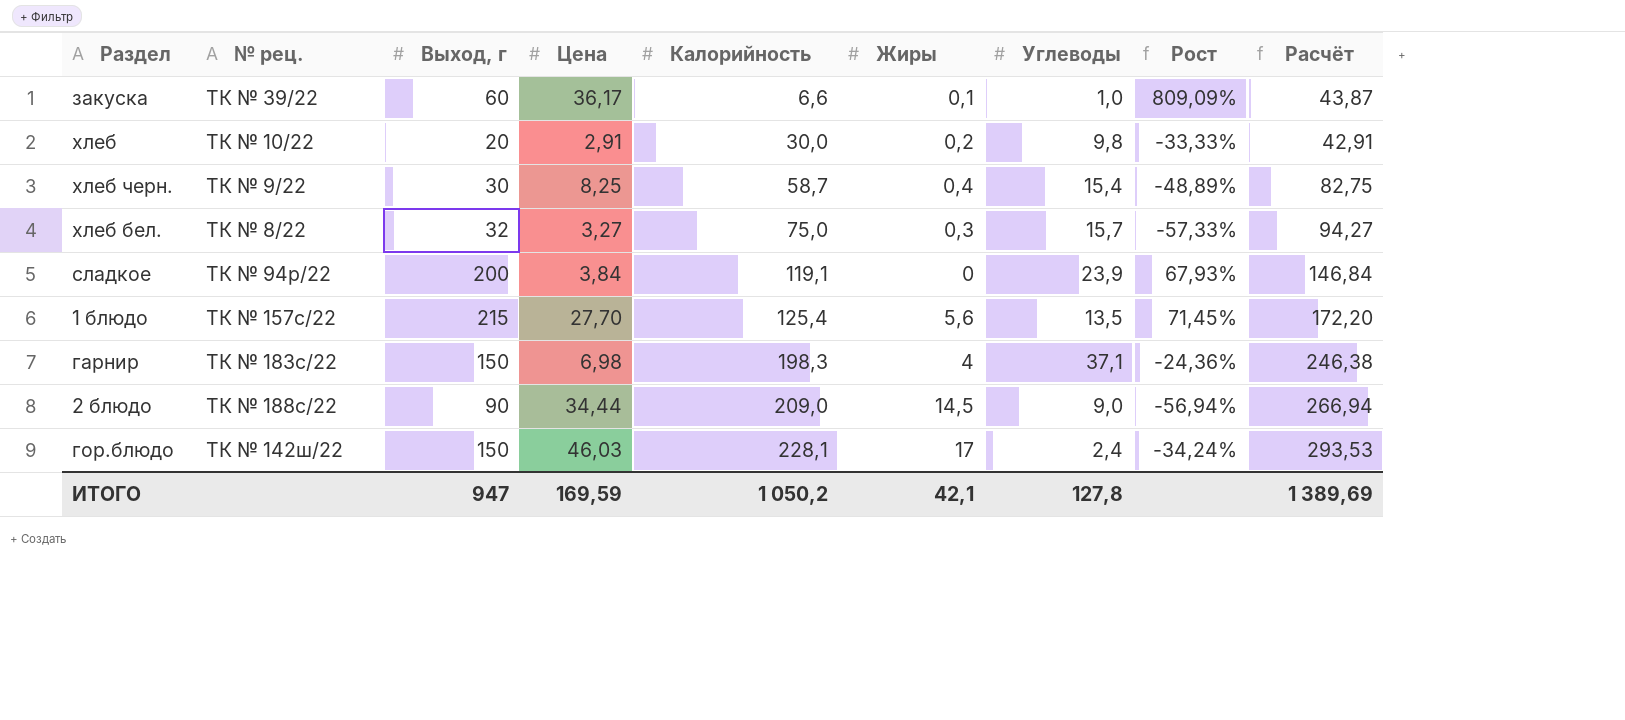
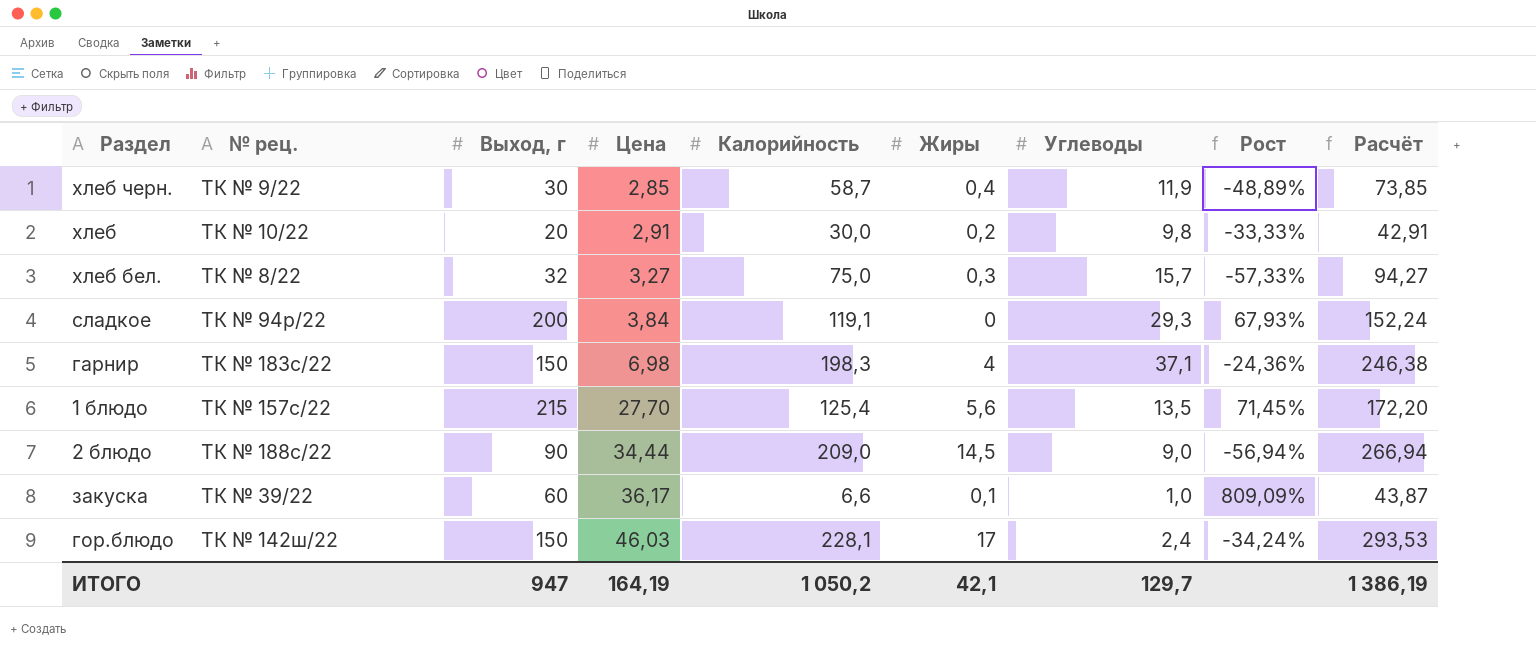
row order: Калорийность ascending -> Цена ascending
хлеб черн. | Цена: 8,25 -> 2,85
хлеб черн. | Углеводы: 15,4 -> 11,9
хлеб черн. | Расчёт: 82,75 -> 73,85
сладкое | Углеводы: 23,9 -> 29,3
сладкое | Расчёт: 146,84 -> 152,24
ИТОГО | Цена: 169,59 -> 164,19
ИТОГО | Углеводы: 127,8 -> 129,7
ИТОГО | Расчёт: 1 389,69 -> 1 386,19

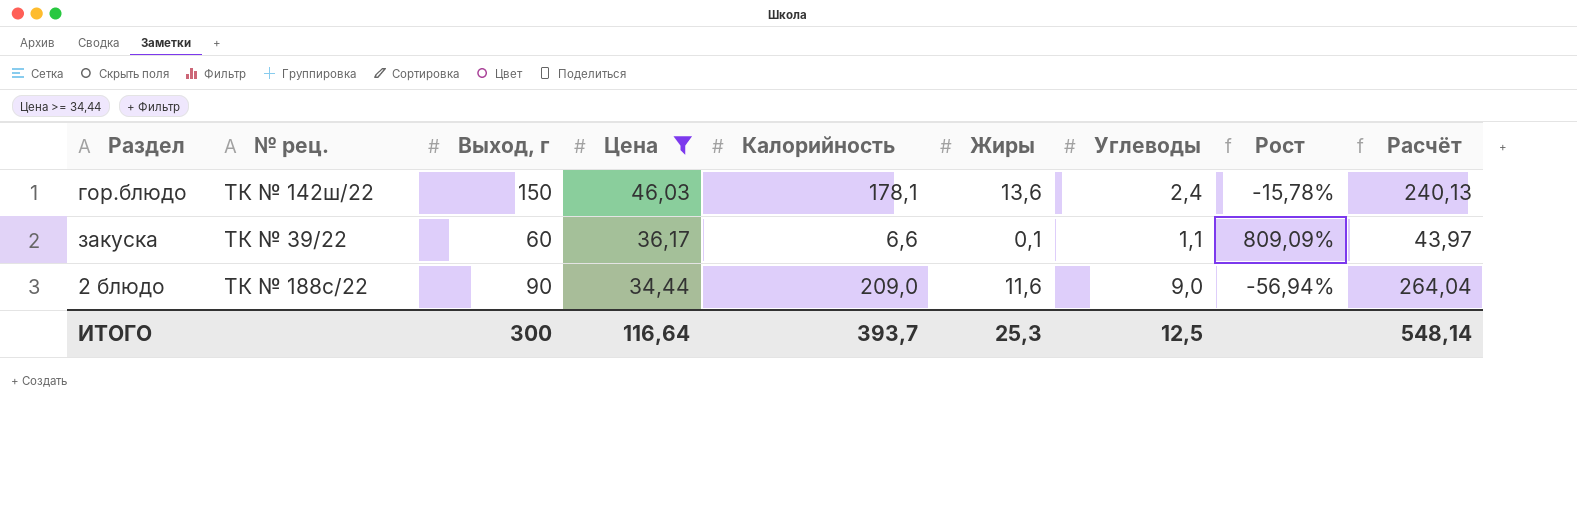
filter: none -> Цена >= 34,44
row order: Цена ascending -> Цена descending
гор.блюдо | Калорийность: 228,1 -> 178,1
гор.блюдо | Жиры: 17 -> 13,6
гор.блюдо | Рост: -34,24% -> -15,78%
гор.блюдо | Расчёт: 293,53 -> 240,13
закуска | Углеводы: 1,0 -> 1,1
закуска | Расчёт: 43,87 -> 43,97
2 блюдо | Жиры: 14,5 -> 11,6
2 блюдо | Расчёт: 266,94 -> 264,04
ИТОГО | Выход, г: 947 -> 300
ИТОГО | Цена: 164,19 -> 116,64
ИТОГО | Калорийность: 1 050,2 -> 393,7
ИТОГО | Жиры: 42,1 -> 25,3
ИТОГО | Углеводы: 129,7 -> 12,5
ИТОГО | Расчёт: 1 386,19 -> 548,14

